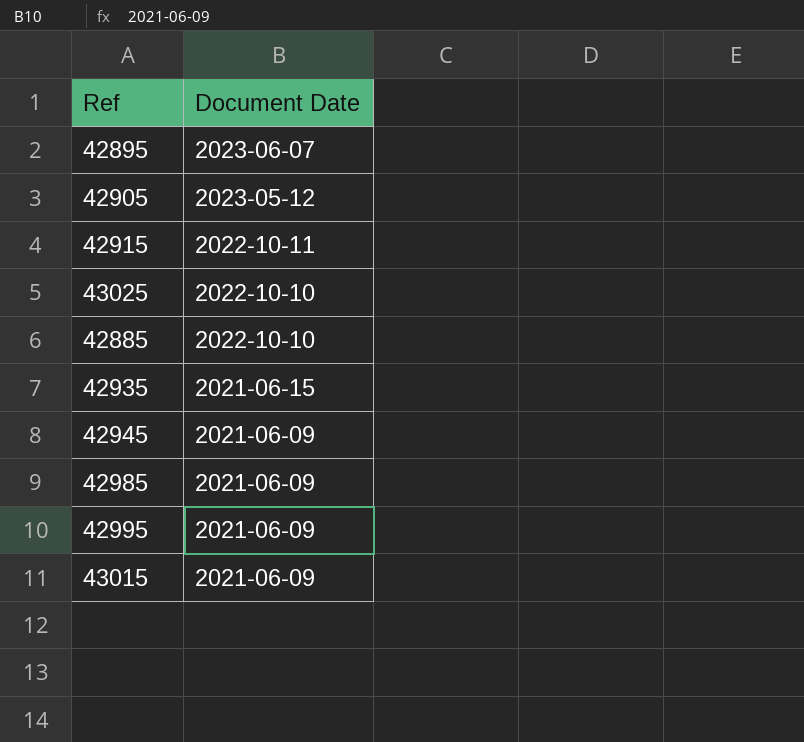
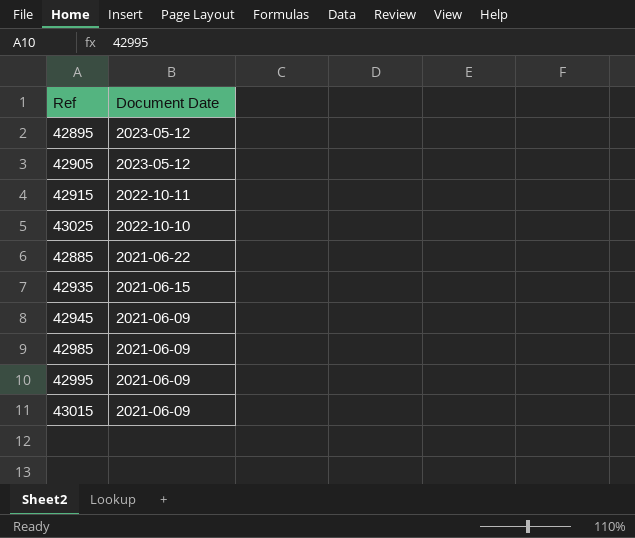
42895 | Document Date: 2023-06-07 -> 2023-05-12
42885 | Document Date: 2022-10-10 -> 2021-06-22

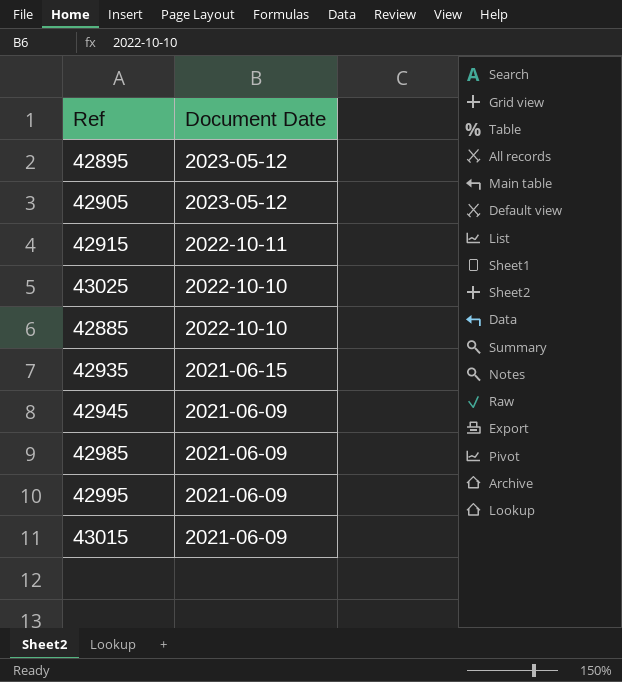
42885 | Document Date: 2021-06-22 -> 2022-10-10

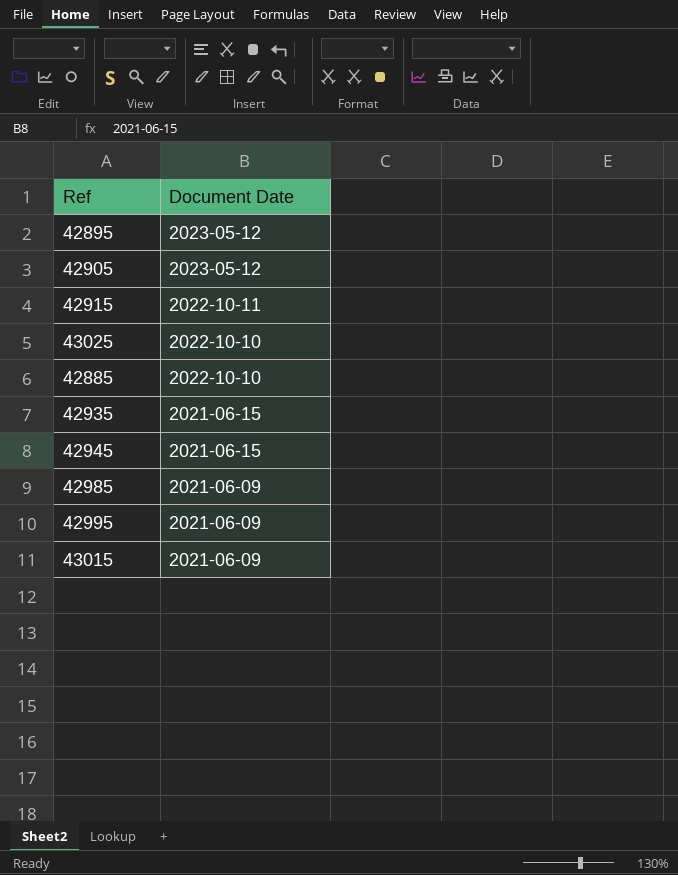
42945 | Document Date: 2021-06-09 -> 2021-06-15

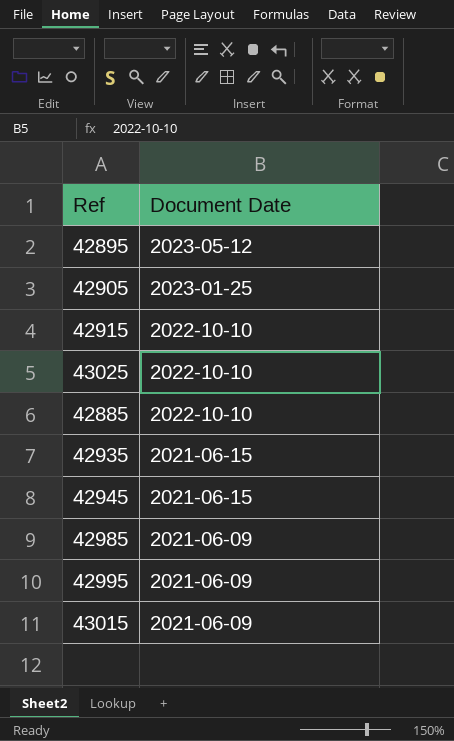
42905 | Document Date: 2023-05-12 -> 2023-01-25
42915 | Document Date: 2022-10-11 -> 2022-10-10

